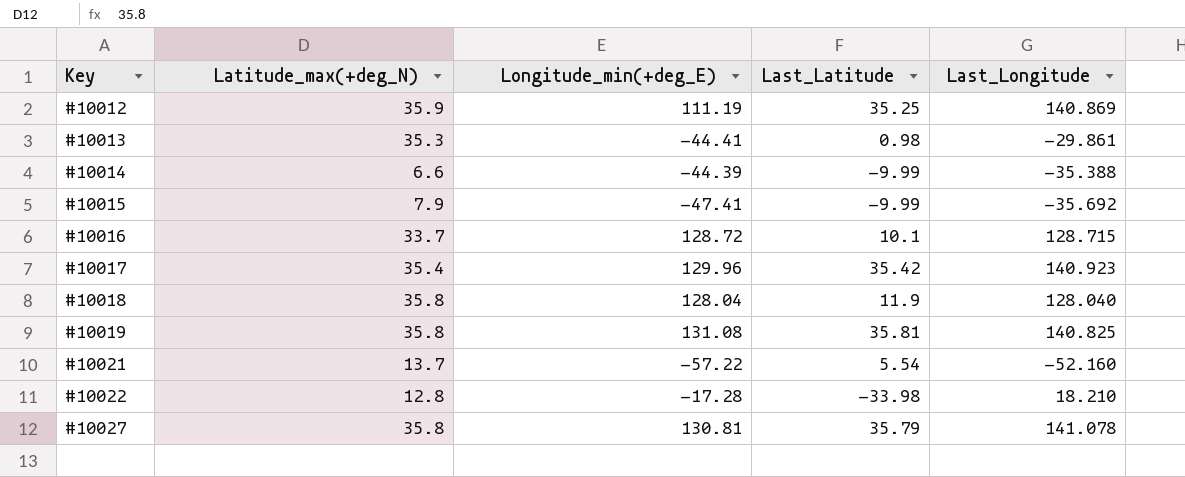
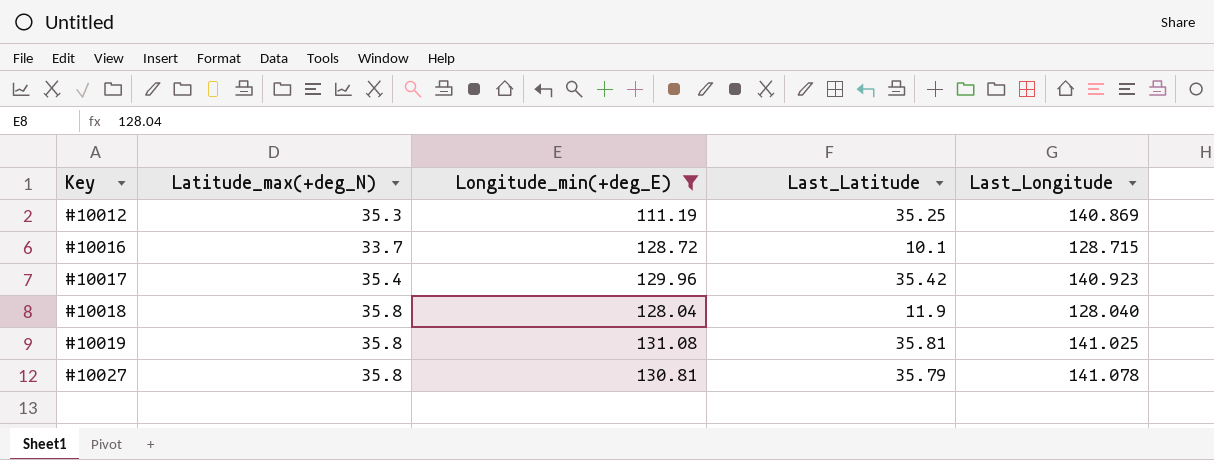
filter: none -> Longitude_min(+deg_E) >= 111.19
#10012 | Latitude_max(+deg_N): 35.9 -> 35.3
#10019 | Last_Longitude: 140.825 -> 141.025

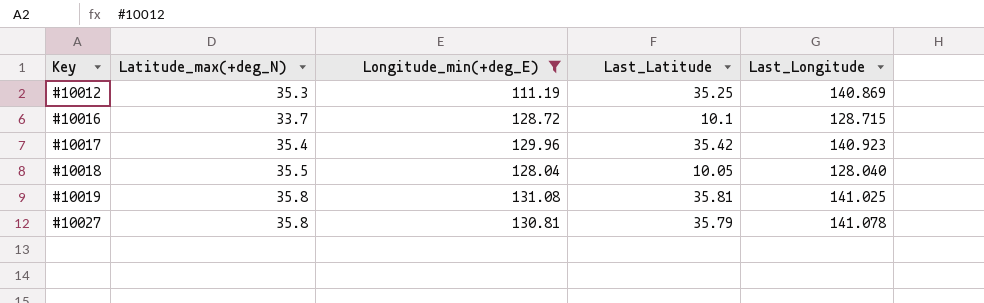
#10018 | Latitude_max(+deg_N): 35.8 -> 35.5
#10018 | Last_Latitude: 11.9 -> 10.05

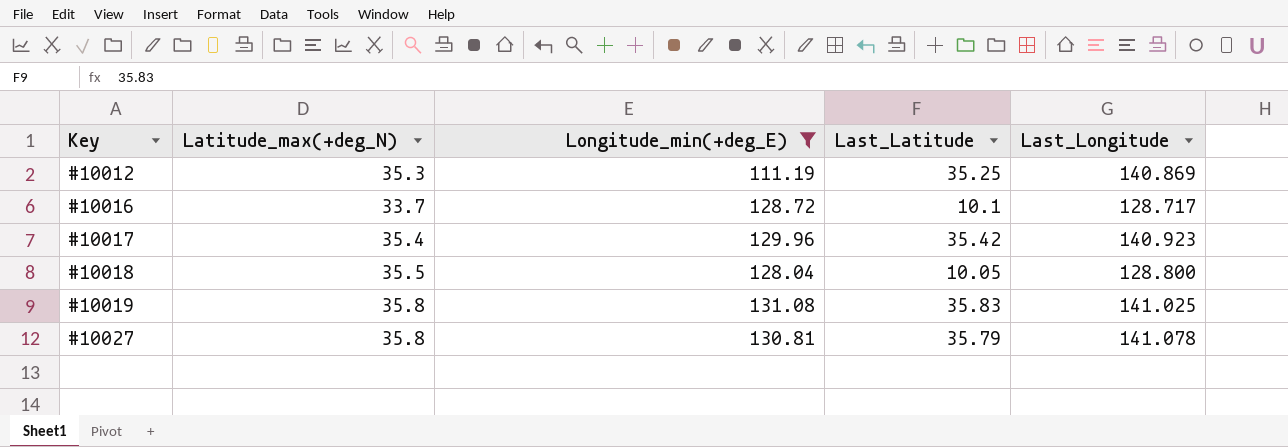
#10016 | Last_Longitude: 128.715 -> 128.717
#10018 | Last_Longitude: 128.040 -> 128.800
#10019 | Last_Latitude: 35.81 -> 35.83

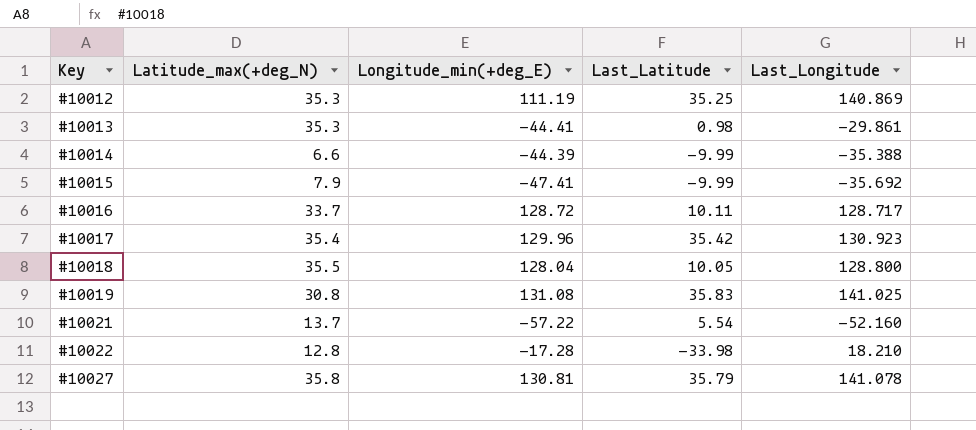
filter: Longitude_min(+deg_E) >= 111.19 -> none
#10016 | Last_Latitude: 10.1 -> 10.11
#10017 | Last_Longitude: 140.923 -> 130.923
#10019 | Latitude_max(+deg_N): 35.8 -> 30.8

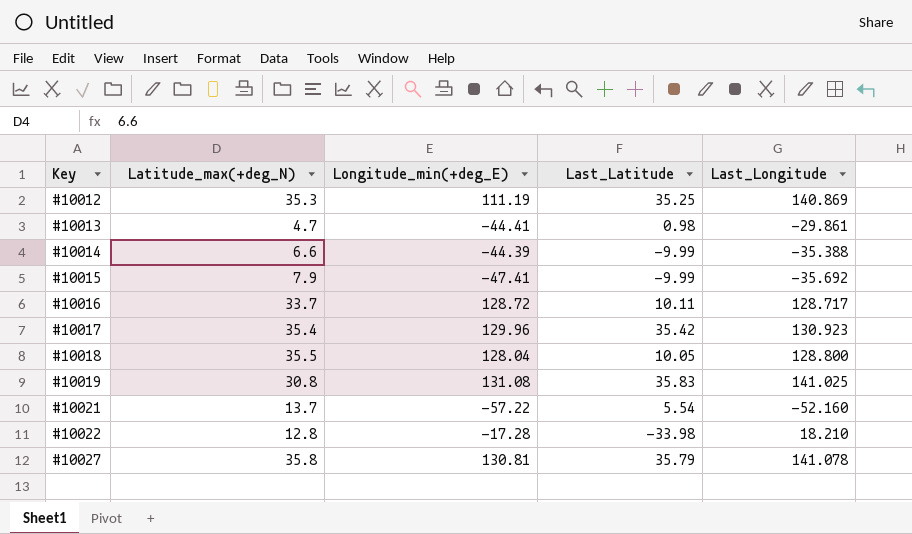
#10013 | Latitude_max(+deg_N): 35.3 -> 4.7

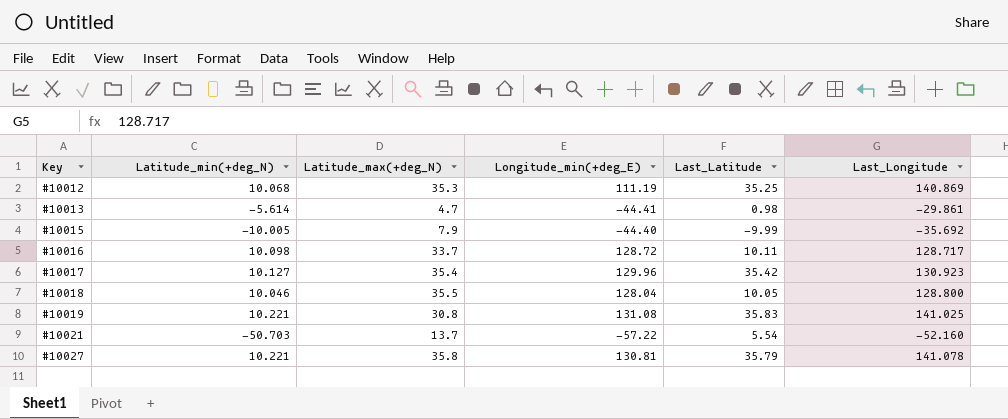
column Latitude_min(+deg_N) | position: none -> 2
row #10014: 6.6 | -44.39 | -9.99 | -35.388 -> none
row #10022: 12.8 | -17.28 | -33.98 | 18.210 -> none
#10015 | Longitude_min(+deg_E): -47.41 -> -44.40

